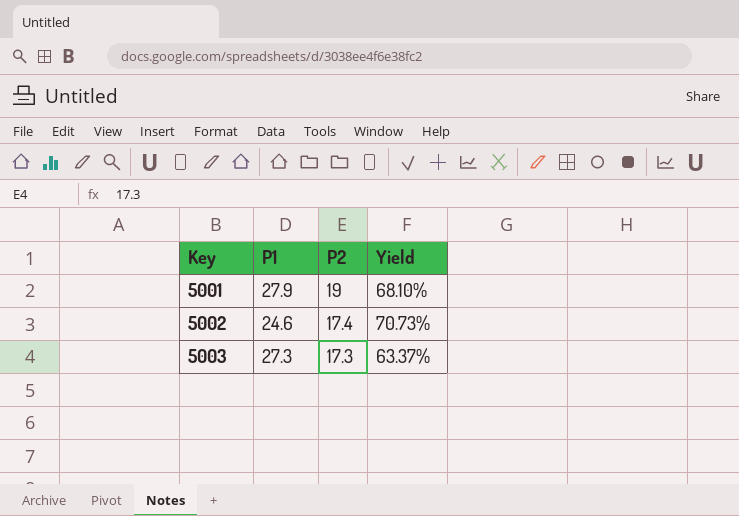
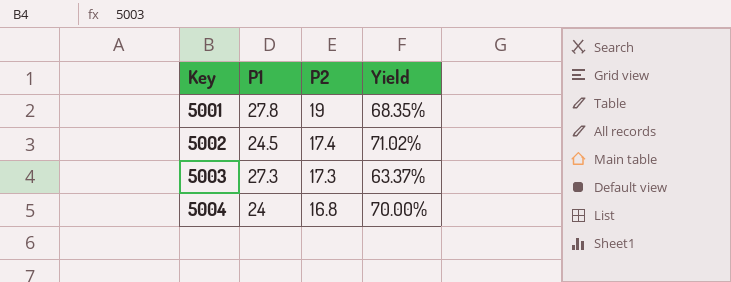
5001 | P1: 27.9 -> 27.8
5001 | Yield: 68.10% -> 68.35%
5002 | P1: 24.6 -> 24.5
5002 | Yield: 70.73% -> 71.02%
row 5004: none -> 24 | 16.8 | 70.00%

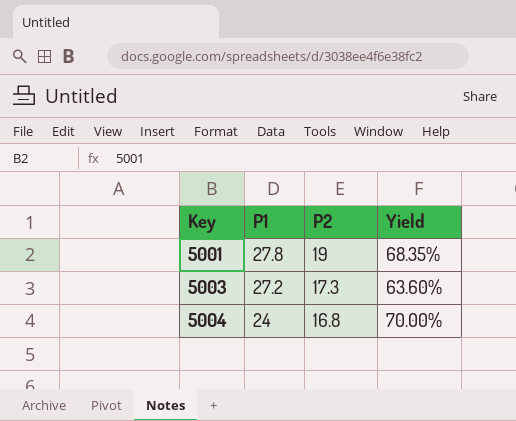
row 5002: 24.5 | 17.4 | 71.02% -> none
5003 | P1: 27.3 -> 27.2
5003 | Yield: 63.37% -> 63.60%

